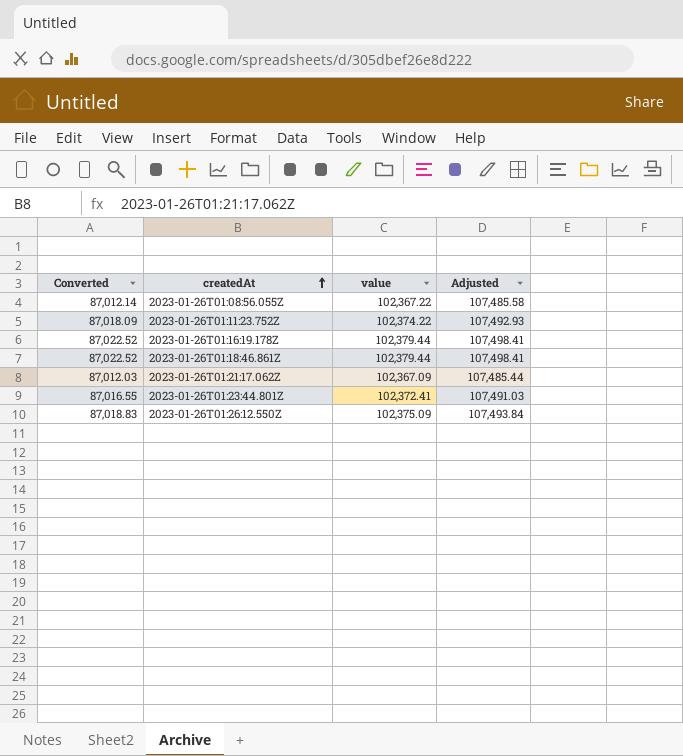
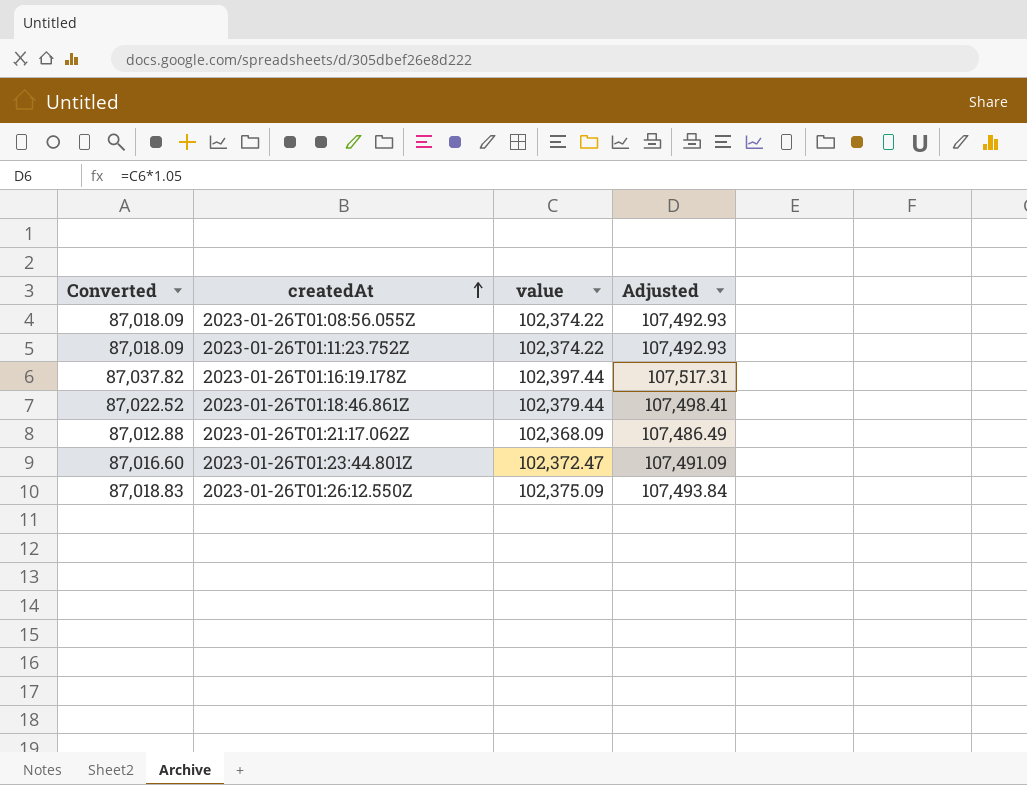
2023-01-26T01:08:56.055Z | Converted: 87,012.14 -> 87,018.09
2023-01-26T01:08:56.055Z | value: 102,367.22 -> 102,374.22
2023-01-26T01:08:56.055Z | Adjusted: 107,485.58 -> 107,492.93
2023-01-26T01:16:19.178Z | Converted: 87,022.52 -> 87,037.82
2023-01-26T01:16:19.178Z | value: 102,379.44 -> 102,397.44
2023-01-26T01:16:19.178Z | Adjusted: 107,498.41 -> 107,517.31
2023-01-26T01:21:17.062Z | Converted: 87,012.03 -> 87,012.88
2023-01-26T01:21:17.062Z | value: 102,367.09 -> 102,368.09
2023-01-26T01:21:17.062Z | Adjusted: 107,485.44 -> 107,486.49
2023-01-26T01:23:44.801Z | Converted: 87,016.55 -> 87,016.60
2023-01-26T01:23:44.801Z | value: 102,372.41 -> 102,372.47
2023-01-26T01:23:44.801Z | Adjusted: 107,491.03 -> 107,491.09

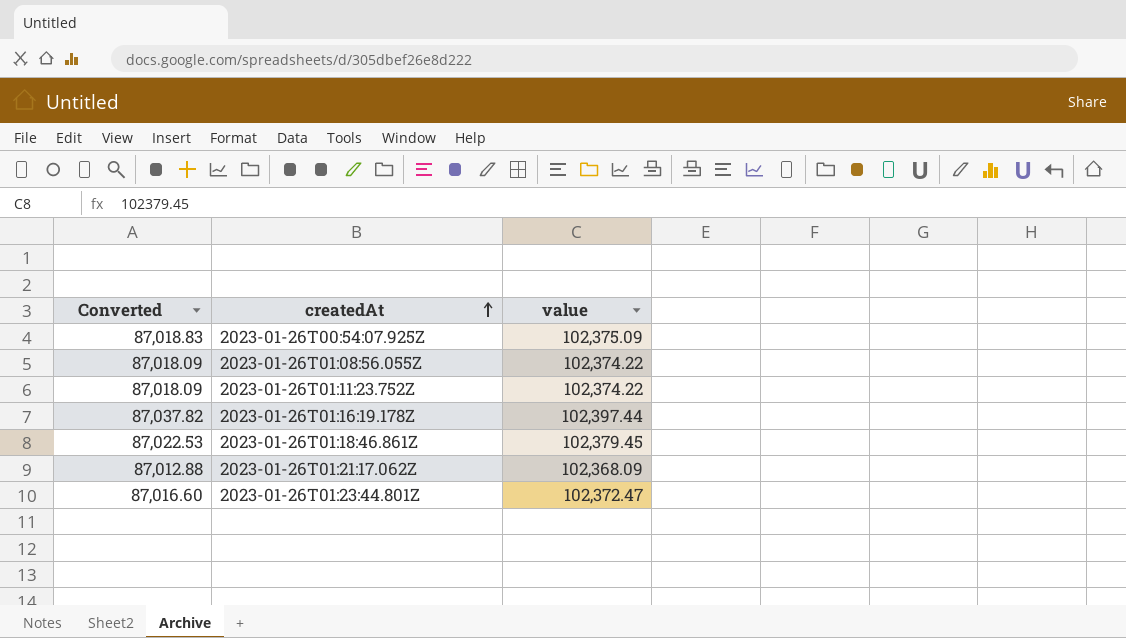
column Adjusted | formula: [value] * 1.05 -> none
row 2023-01-26T01:26:12.550Z: 87,018.83 | 102,375.09 | 107,493.84 -> none
row 2023-01-26T00:54:07.925Z: none -> 87,018.83 | 102,375.09
2023-01-26T01:18:46.861Z | Converted: 87,022.52 -> 87,022.53
2023-01-26T01:18:46.861Z | value: 102,379.44 -> 102,379.45

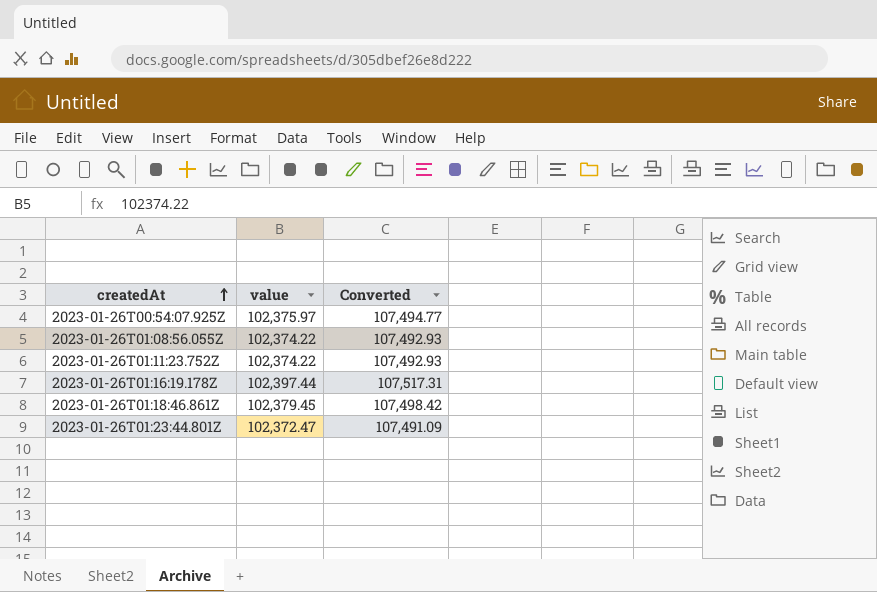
column Converted | formula: [value] * 0.85 -> [value] * 1.05
column Converted | position: 1 -> 3
row 2023-01-26T01:21:17.062Z: 87,012.88 | 102,368.09 -> none
2023-01-26T00:54:07.925Z | value: 102,375.09 -> 102,375.97

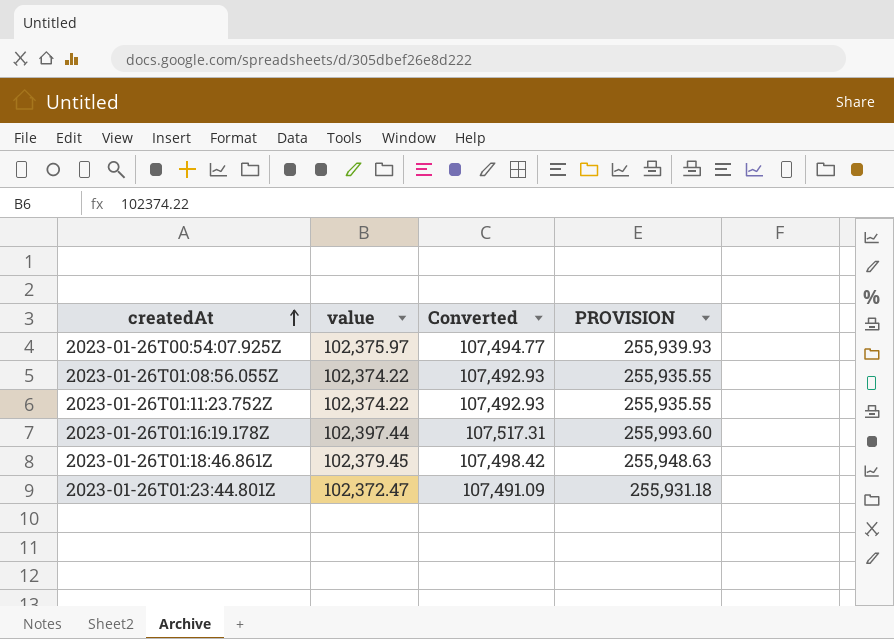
column PROVISION | formula: none -> [value] * 2.5

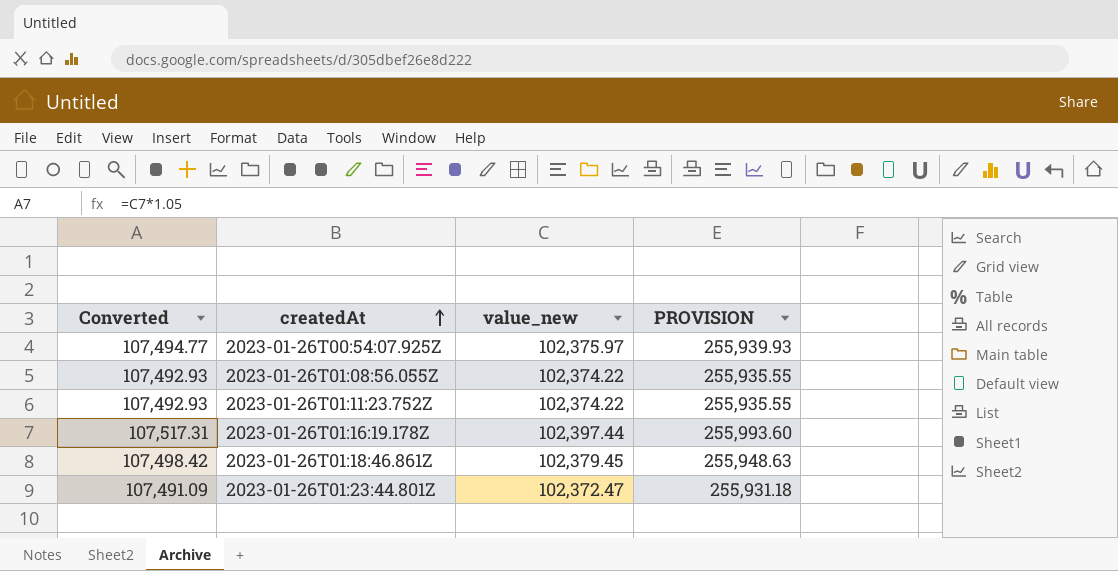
column Converted | position: 3 -> 1
column name: value -> value_new

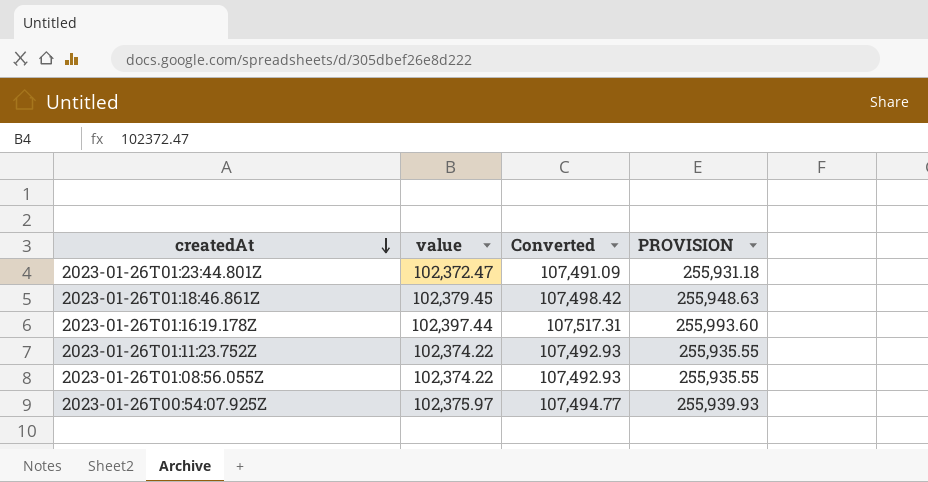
row order: createdAt ascending -> createdAt descending
column name: value_new -> value
column Converted | position: 1 -> 3

